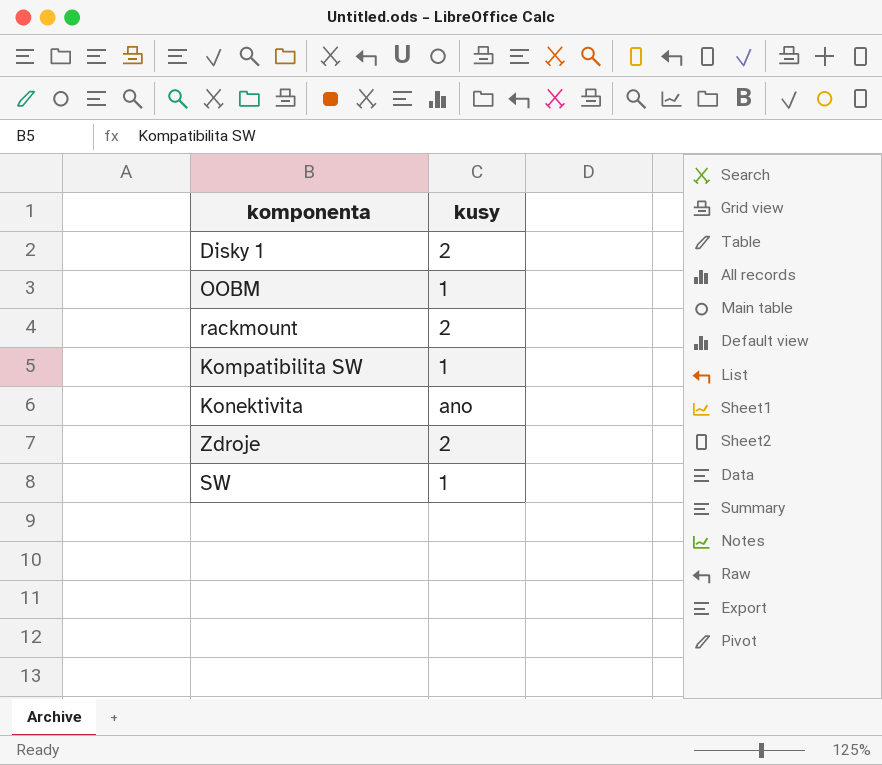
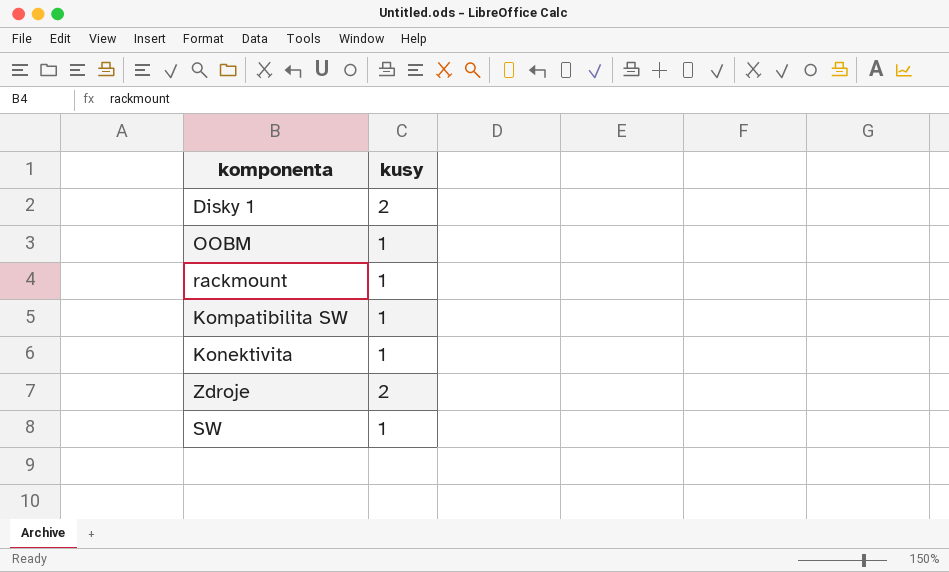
rackmount | kusy: 2 -> 1
Konektivita | kusy: ano -> 1

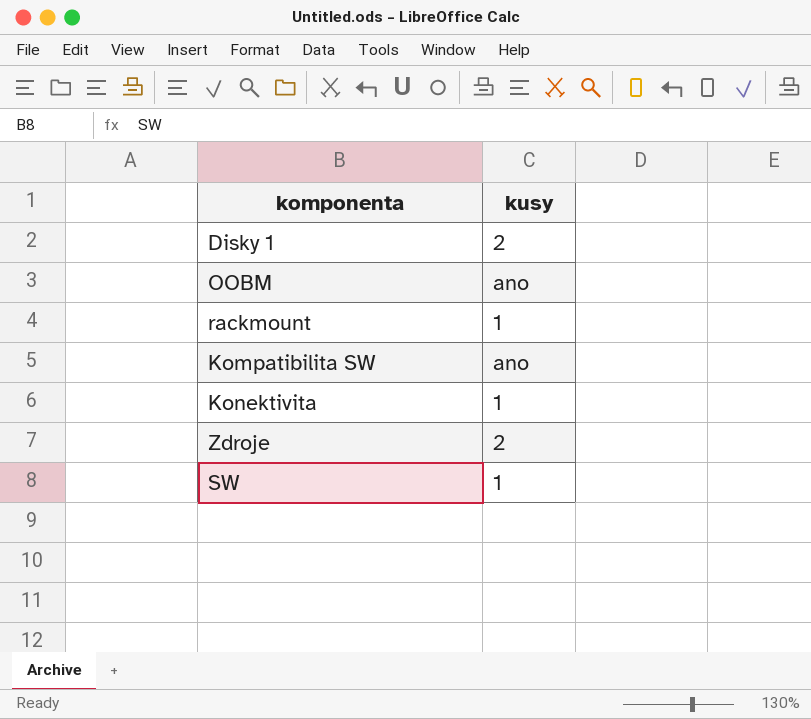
OOBM | kusy: 1 -> ano
Kompatibilita SW | kusy: 1 -> ano

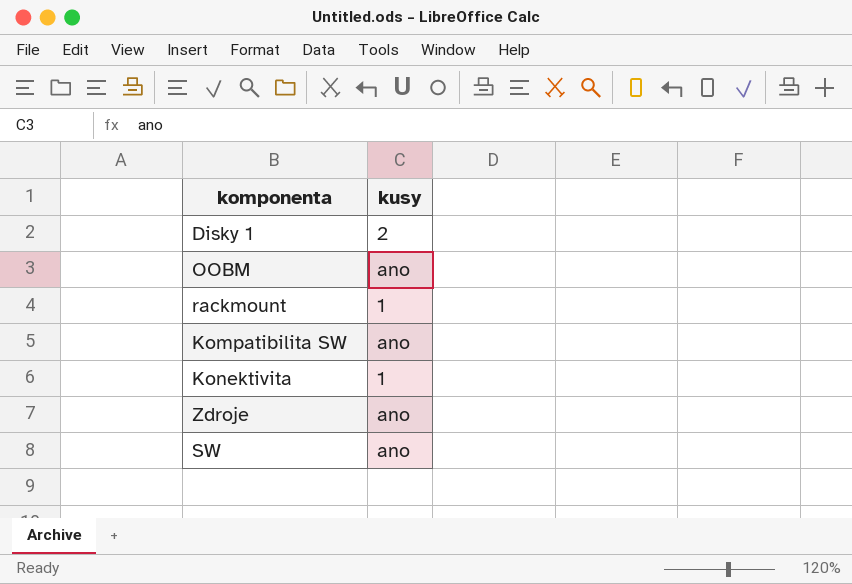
Zdroje | kusy: 2 -> ano
SW | kusy: 1 -> ano

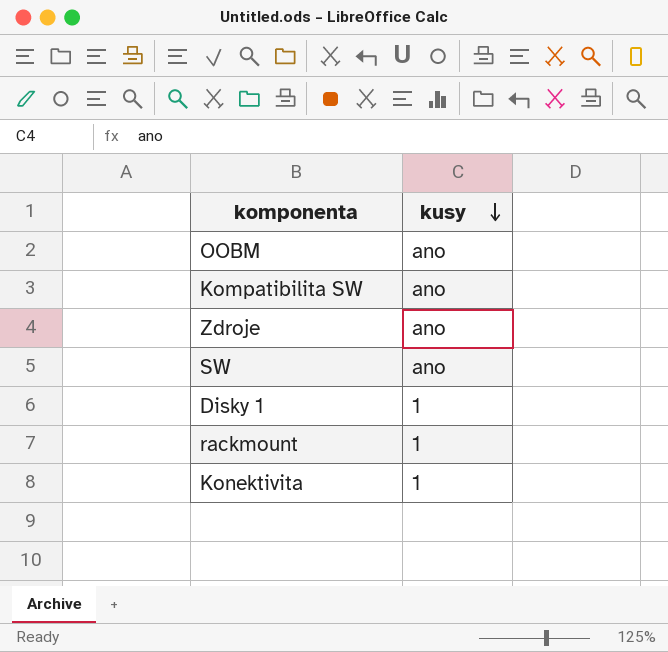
row order: none -> kusy descending
Disky 1 | kusy: 2 -> 1

